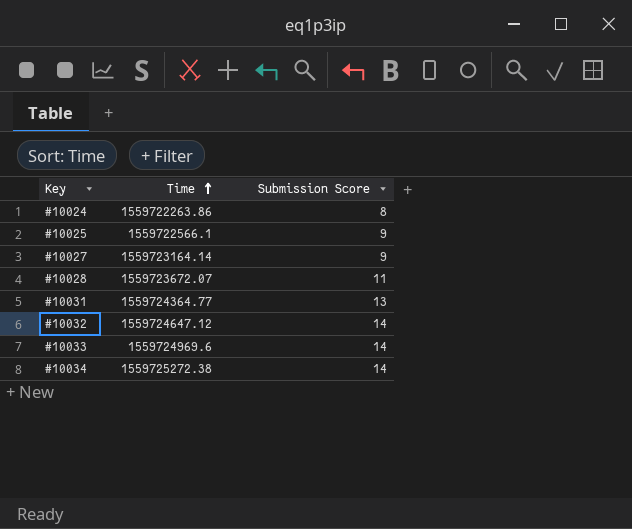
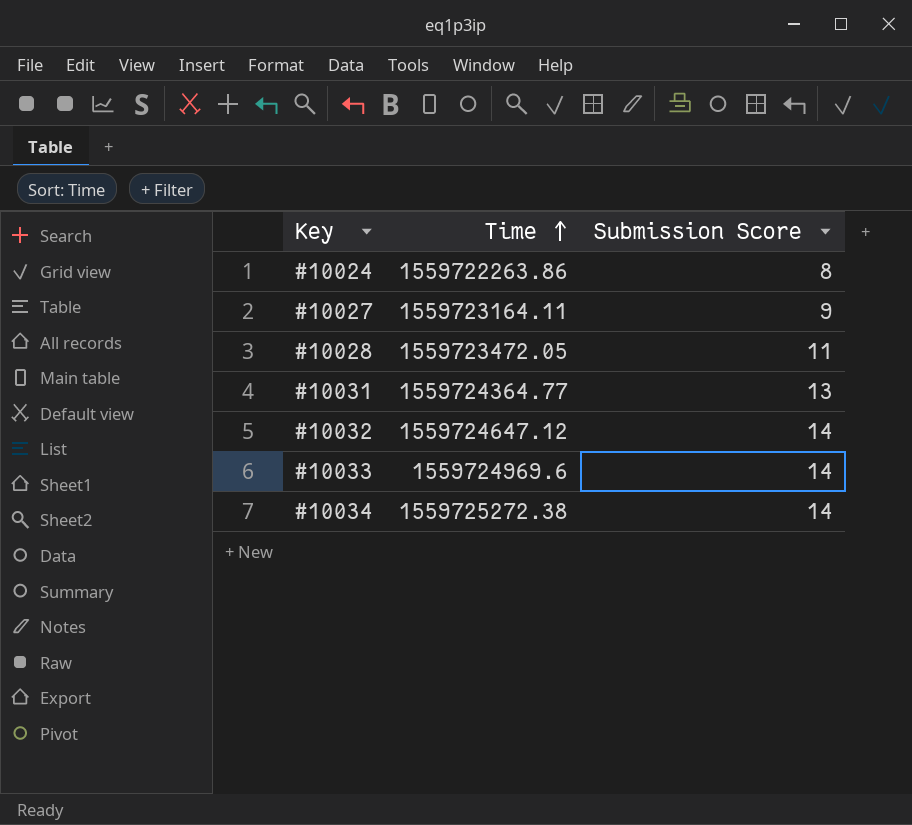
row #10025: 1559722566.1 | 9 -> none
#10027 | Time: 1559723164.14 -> 1559723164.11
#10028 | Time: 1559723672.07 -> 1559723472.05

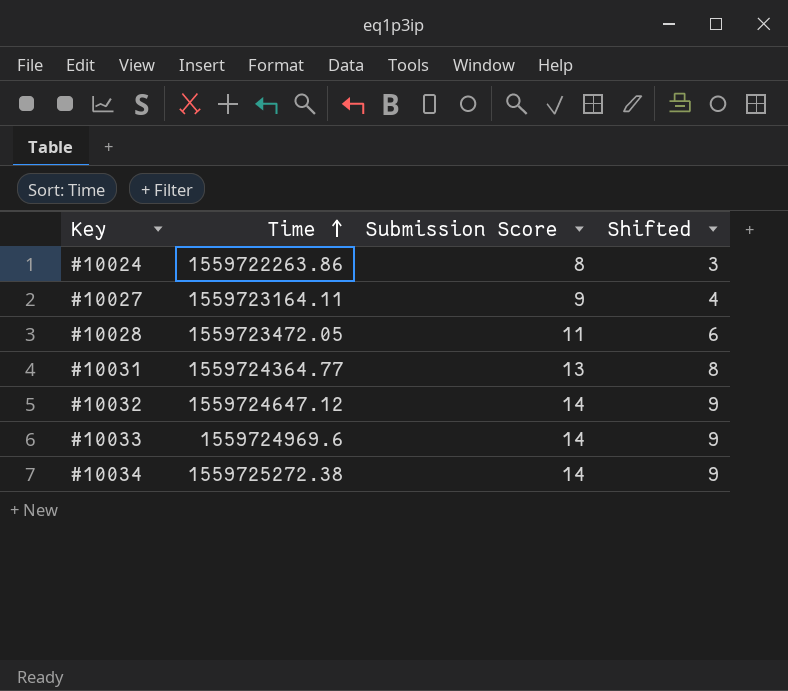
column Shifted | formula: none -> [Submission Score] - 5

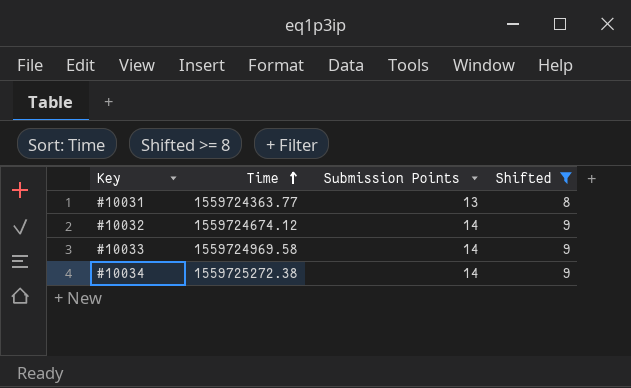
filter: none -> Shifted >= 8
column name: Submission Score -> Submission Points
#10031 | Time: 1559724364.77 -> 1559724363.77
#10032 | Time: 1559724647.12 -> 1559724674.12
#10033 | Time: 1559724969.6 -> 1559724969.58

